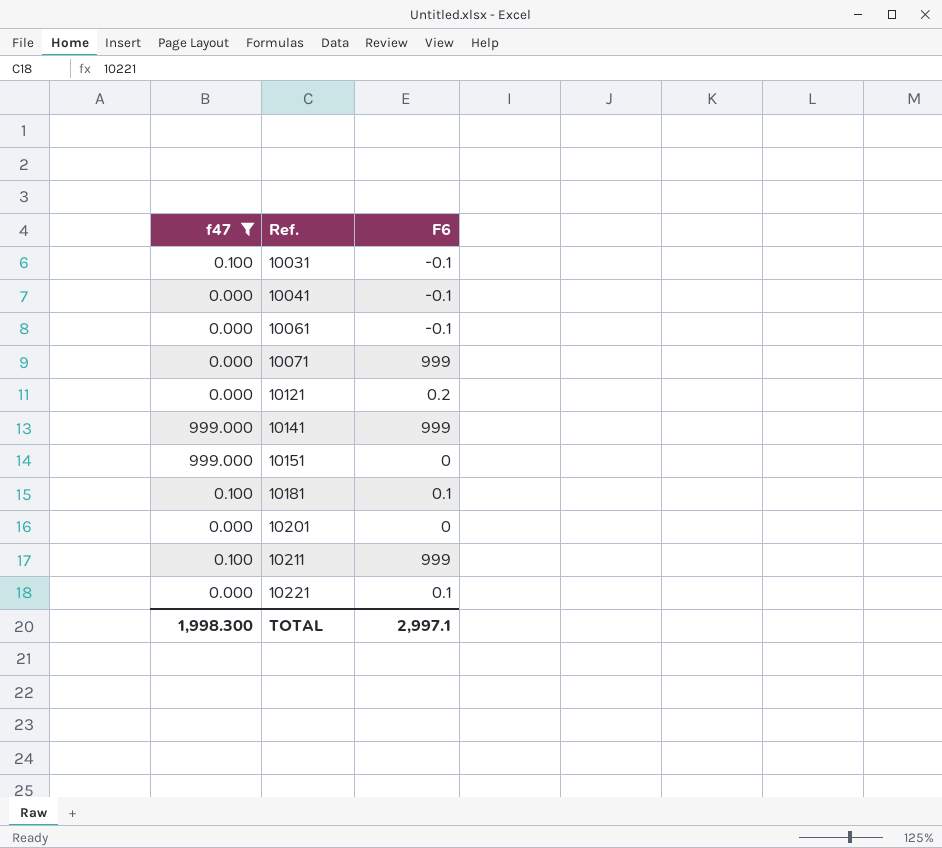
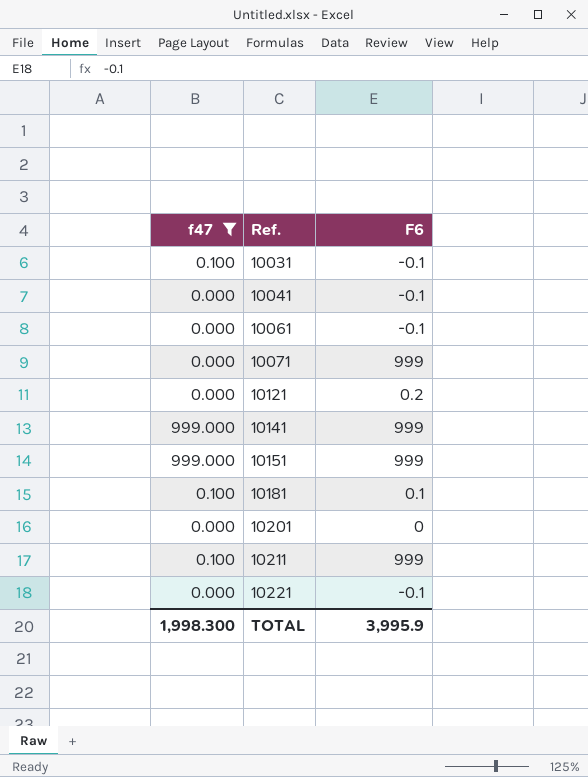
10151 | F6: 0 -> 999
10221 | F6: 0.1 -> -0.1
TOTAL | F6: 2,997.1 -> 3,995.9

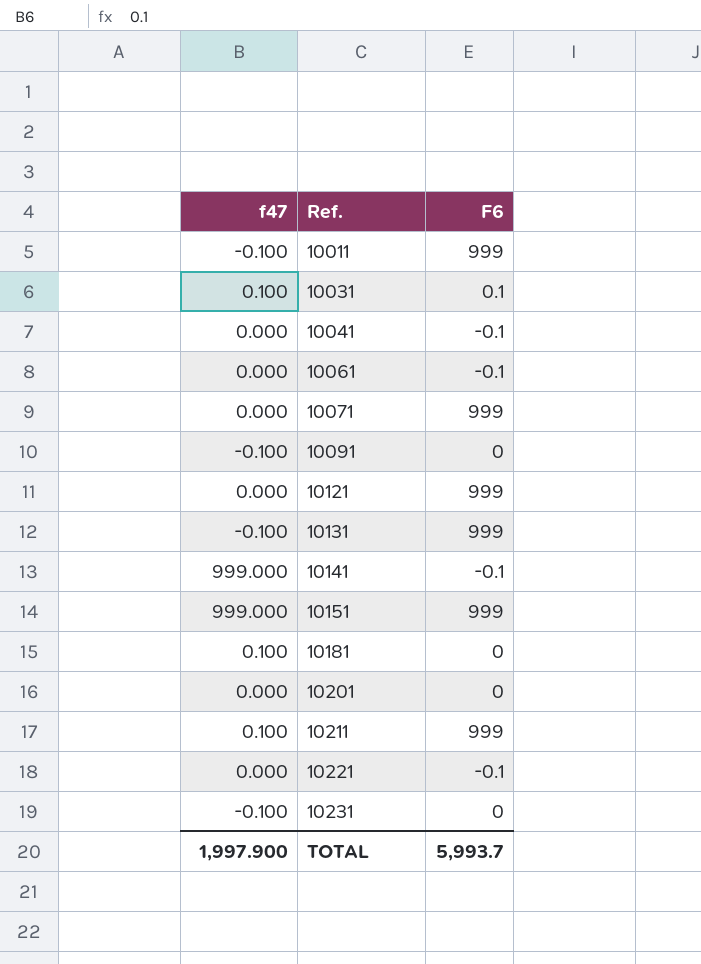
filter: f47 != -0.100 -> none
10031 | F6: -0.1 -> 0.1
10121 | F6: 0.2 -> 999
10141 | F6: 999 -> -0.1
10181 | F6: 0.1 -> 0
TOTAL | f47: 1,998.300 -> 1,997.900
TOTAL | F6: 3,995.9 -> 5,993.7

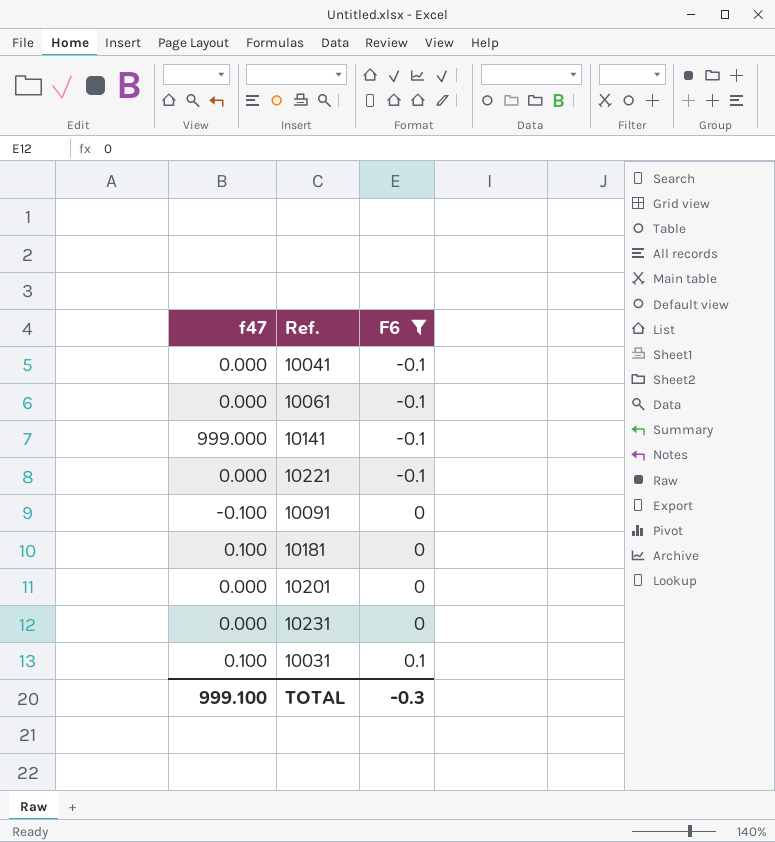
filter: none -> F6 != 999
row order: Ref. ascending -> F6 ascending
10231 | f47: -0.100 -> 0.000
TOTAL | f47: 1,997.900 -> 999.100
TOTAL | F6: 5,993.7 -> -0.3

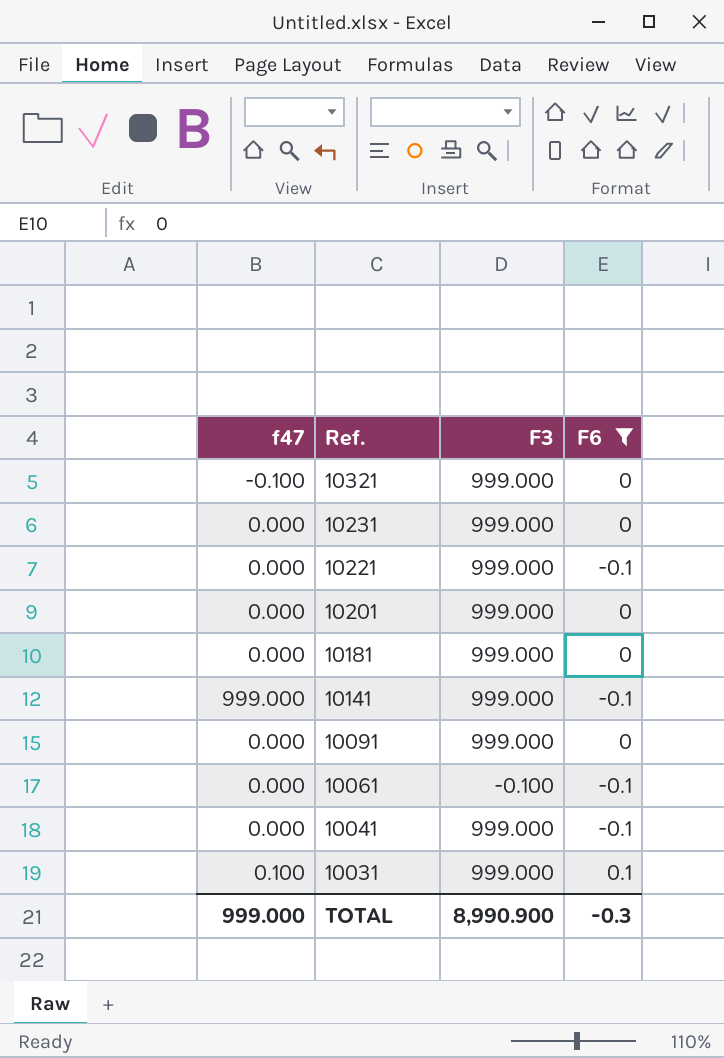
row order: F6 ascending -> Ref. descending
column F3 | position: none -> 3
row 10321: none -> -0.100 | 999.000 | 0
10181 | f47: 0.100 -> 0.000
10091 | f47: -0.100 -> 0.000
TOTAL | f47: 999.100 -> 999.000

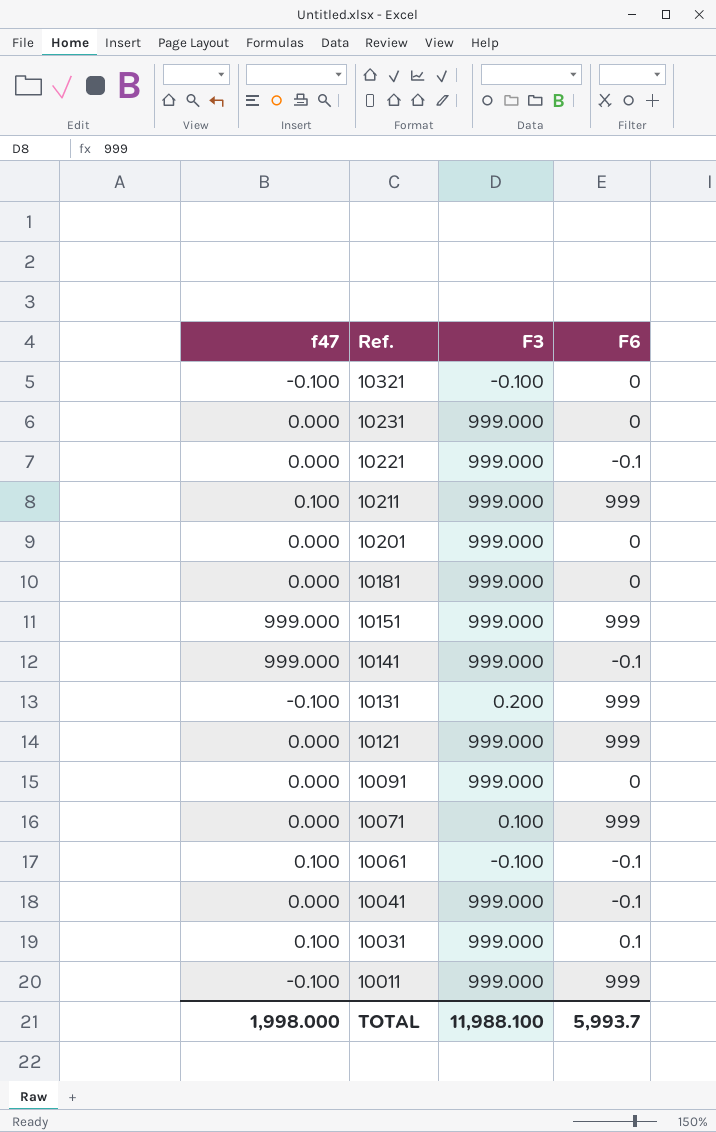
filter: F6 != 999 -> none
10321 | F3: 999.000 -> -0.100
10061 | f47: 0.000 -> 0.100
TOTAL | f47: 999.000 -> 1,998.000
TOTAL | F3: 8,990.900 -> 11,988.100
TOTAL | F6: -0.3 -> 5,993.7

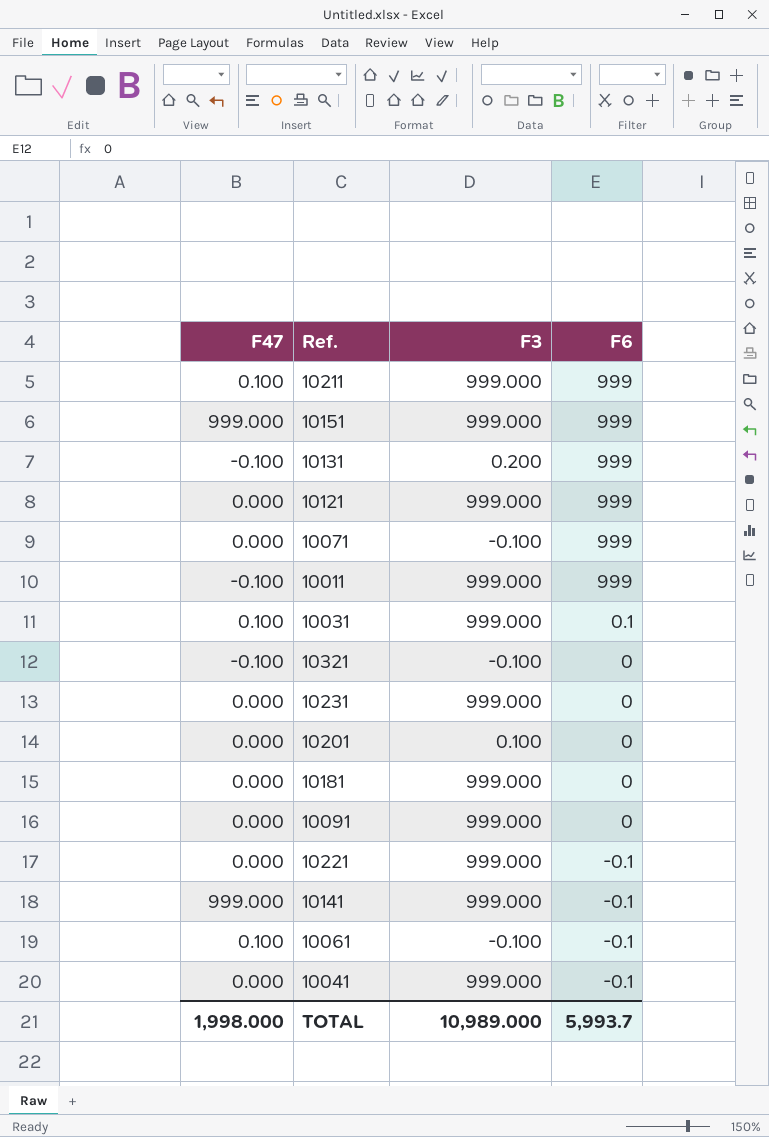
row order: Ref. descending -> F6 descending
column name: f47 -> F47
10071 | F3: 0.100 -> -0.100
10201 | F3: 999.000 -> 0.100
TOTAL | F3: 11,988.100 -> 10,989.000

